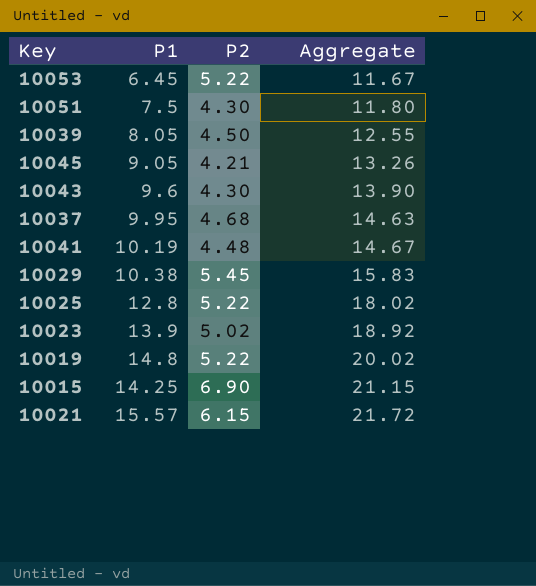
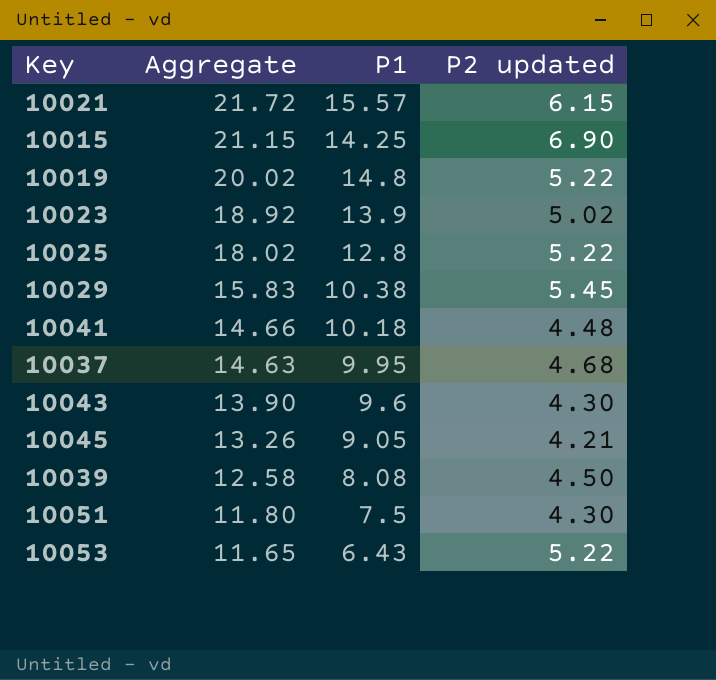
row order: Aggregate ascending -> Aggregate descending
column Aggregate | position: 4 -> 2
column name: P2 -> P2 updated
10041 | Aggregate: 14.67 -> 14.66
10041 | P1: 10.19 -> 10.18
10039 | Aggregate: 12.55 -> 12.58
10039 | P1: 8.05 -> 8.08
10053 | Aggregate: 11.67 -> 11.65
10053 | P1: 6.45 -> 6.43

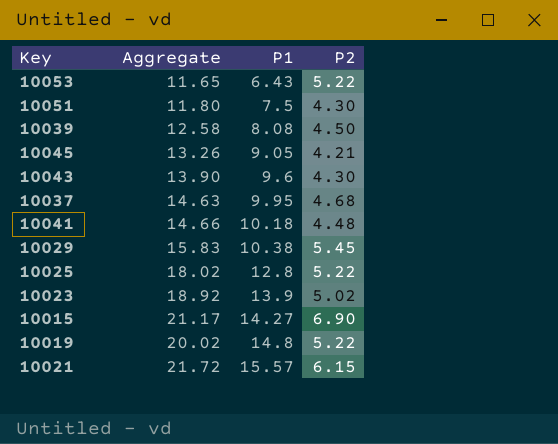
row order: Aggregate descending -> P1 ascending
column name: P2 updated -> P2
10015 | Aggregate: 21.15 -> 21.17
10015 | P1: 14.25 -> 14.27

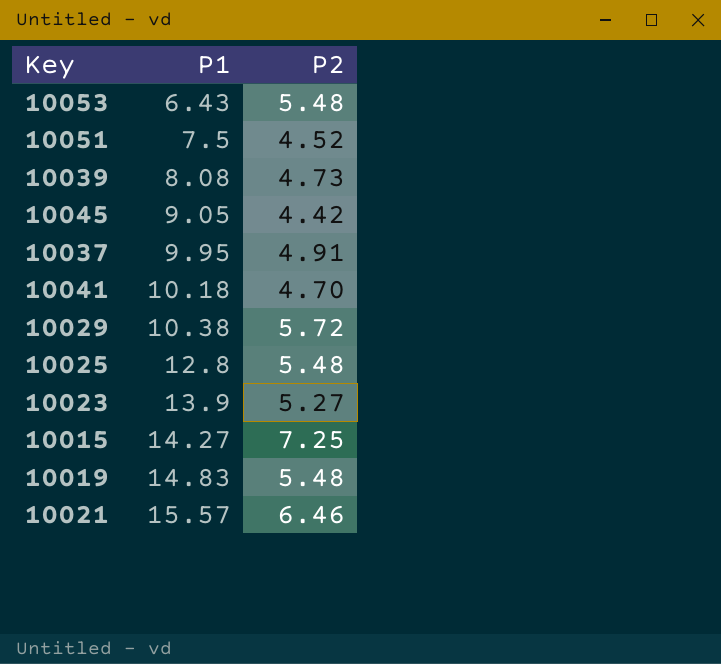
column Aggregate | formula: [P1] + [P2] -> none
row 10043: 13.90 | 9.6 | 4.30 -> none
10053 | P2: 5.22 -> 5.48
10051 | P2: 4.30 -> 4.52
10039 | P2: 4.50 -> 4.73
10045 | P2: 4.21 -> 4.42
10037 | P2: 4.68 -> 4.91
10041 | P2: 4.48 -> 4.70
10029 | P2: 5.45 -> 5.72
10025 | P2: 5.22 -> 5.48
10023 | P2: 5.02 -> 5.27
10015 | P2: 6.90 -> 7.25
10019 | P1: 14.8 -> 14.83
10019 | P2: 5.22 -> 5.48
10021 | P2: 6.15 -> 6.46

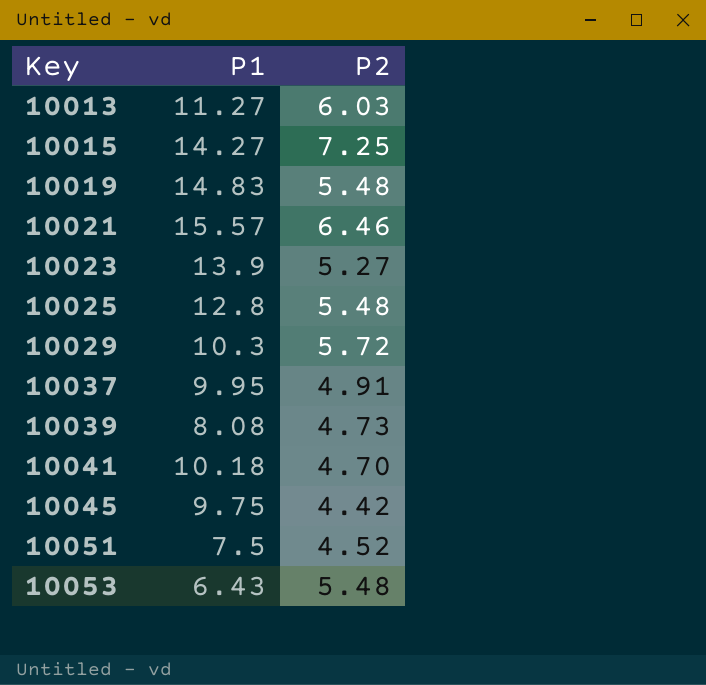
row order: P1 ascending -> Key ascending
row 10013: none -> 11.27 | 6.03
10029 | P1: 10.38 -> 10.3
10045 | P1: 9.05 -> 9.75

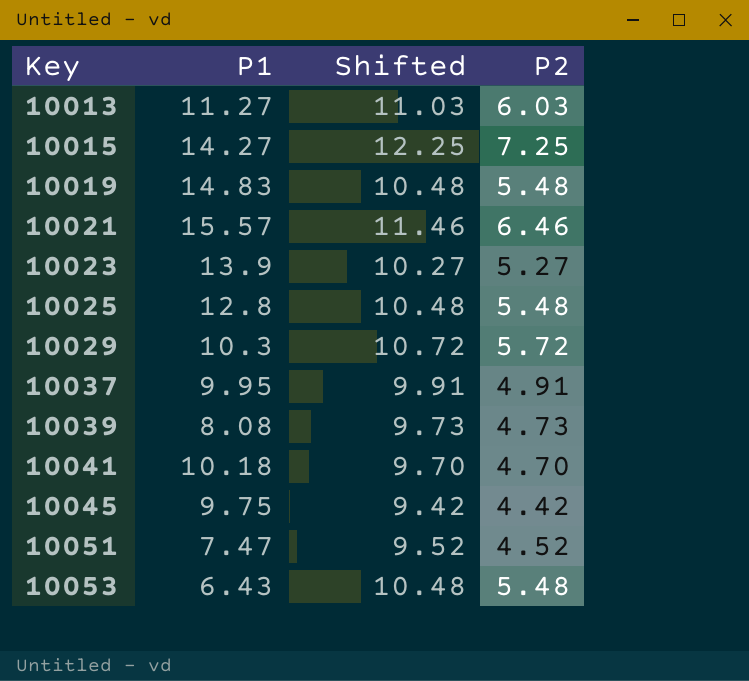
column Shifted | formula: none -> [P2] + 5
10051 | P1: 7.5 -> 7.47

